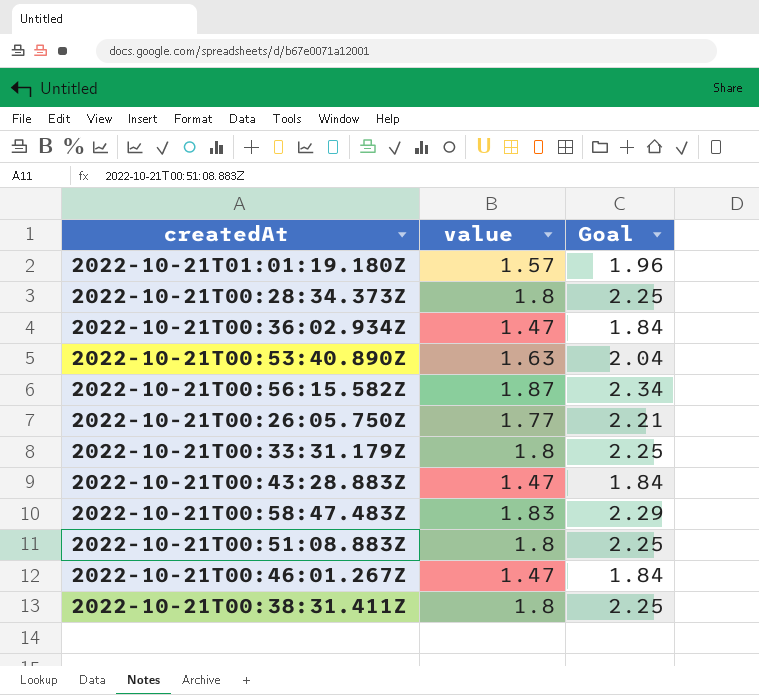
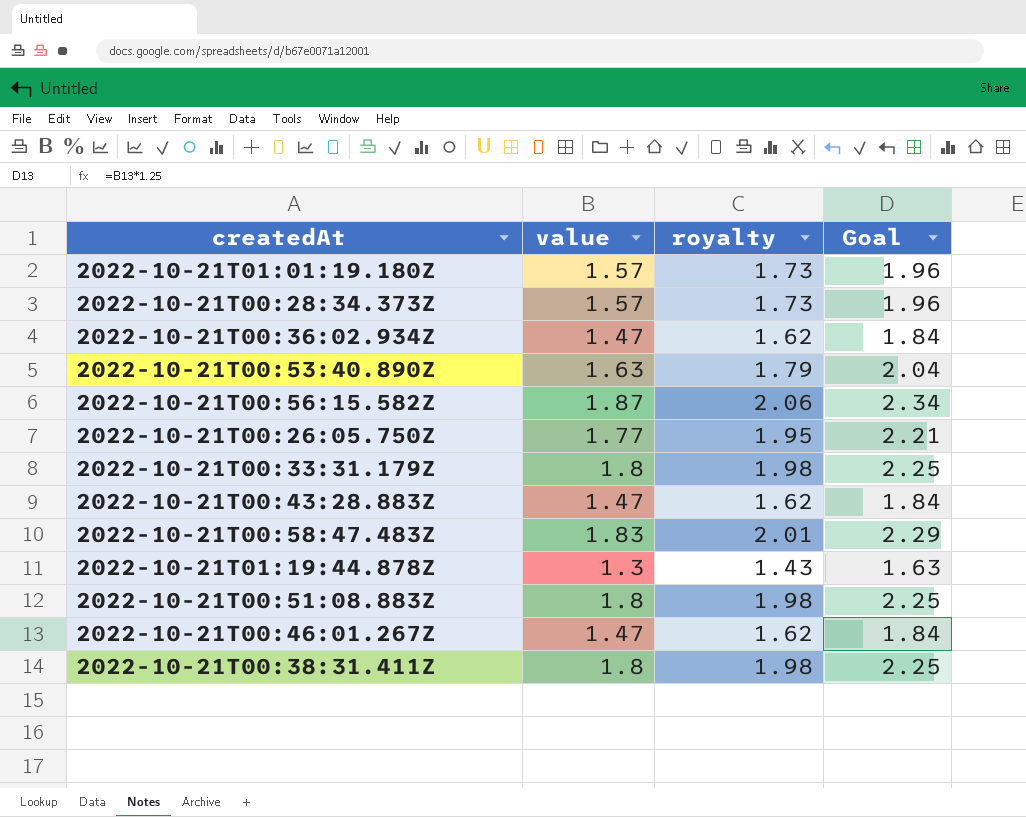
column royalty | formula: none -> [value] * 1.1
2022-10-21T00:28:34.373Z | value: 1.8 -> 1.57
2022-10-21T00:28:34.373Z | Goal: 2.25 -> 1.96
row 2022-10-21T01:19:44.878Z: none -> 1.3 | 1.43 | 1.63

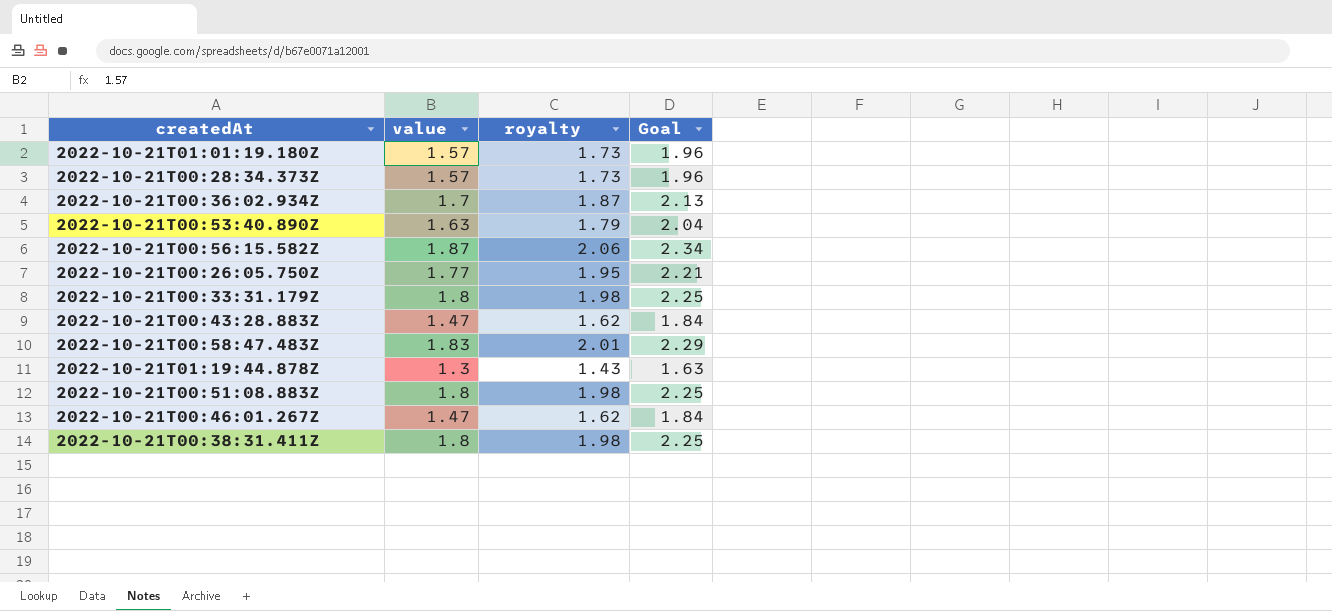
2022-10-21T00:36:02.934Z | value: 1.47 -> 1.7
2022-10-21T00:36:02.934Z | royalty: 1.62 -> 1.87
2022-10-21T00:36:02.934Z | Goal: 1.84 -> 2.13

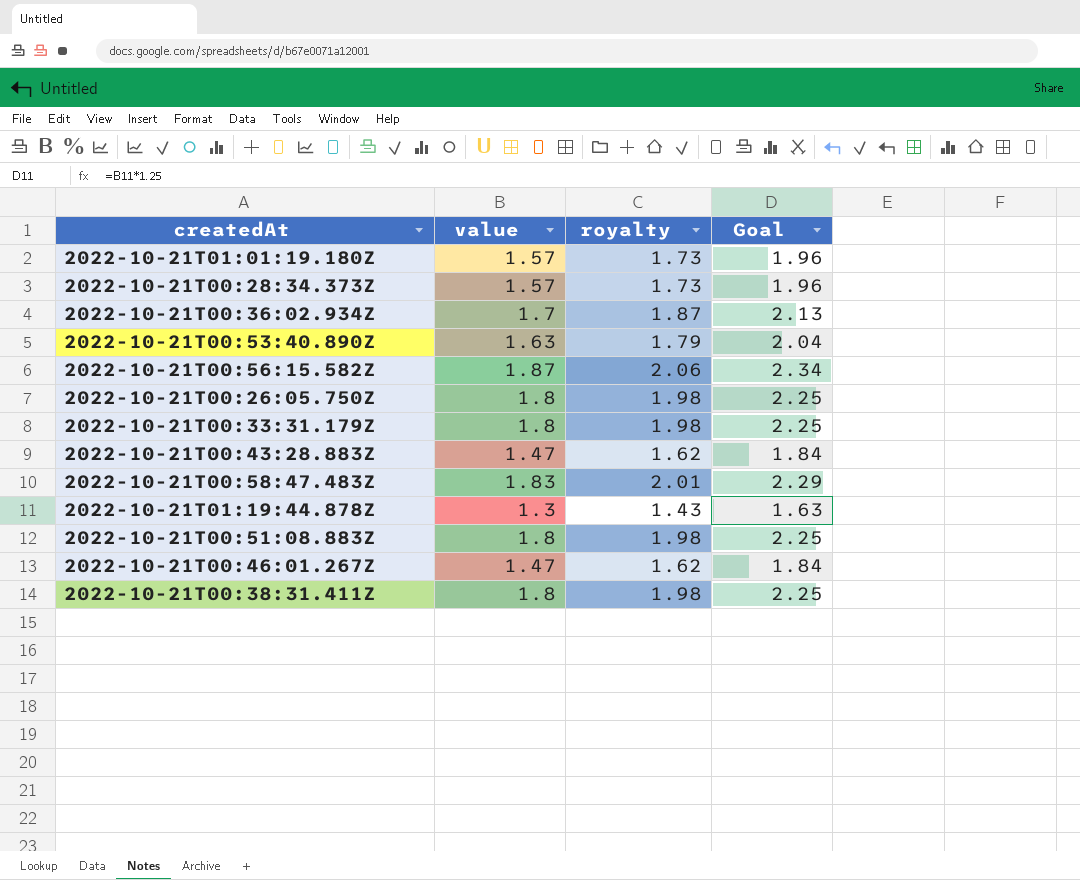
2022-10-21T00:26:05.750Z | value: 1.77 -> 1.8
2022-10-21T00:26:05.750Z | royalty: 1.95 -> 1.98
2022-10-21T00:26:05.750Z | Goal: 2.21 -> 2.25

